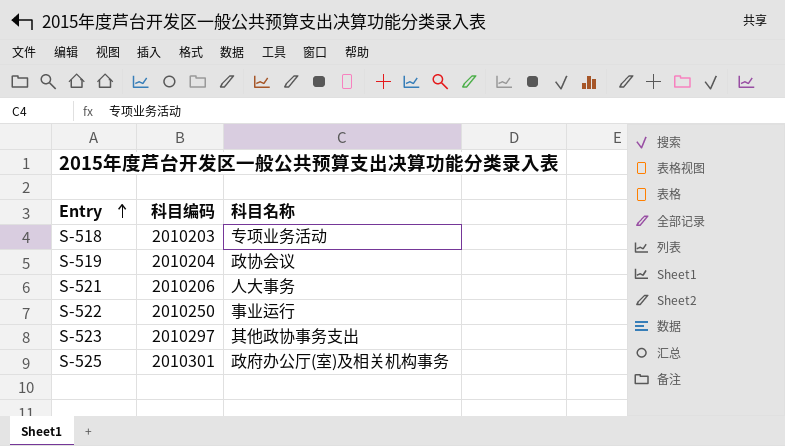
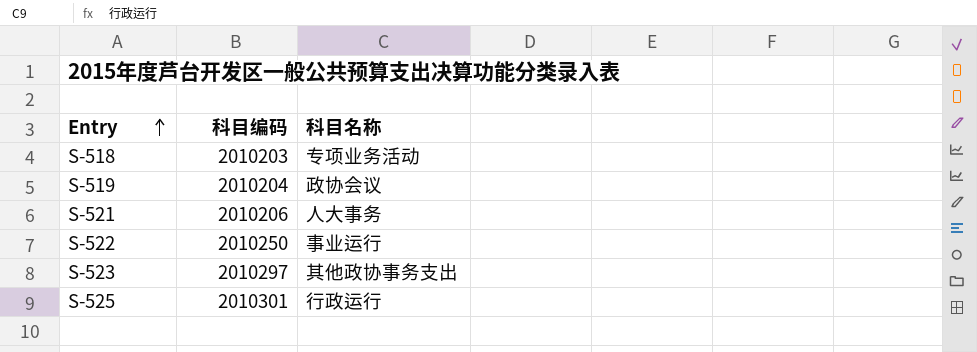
S-525 | 科目名称: 政府办公厅(室)及相关机构事务 -> 行政运行

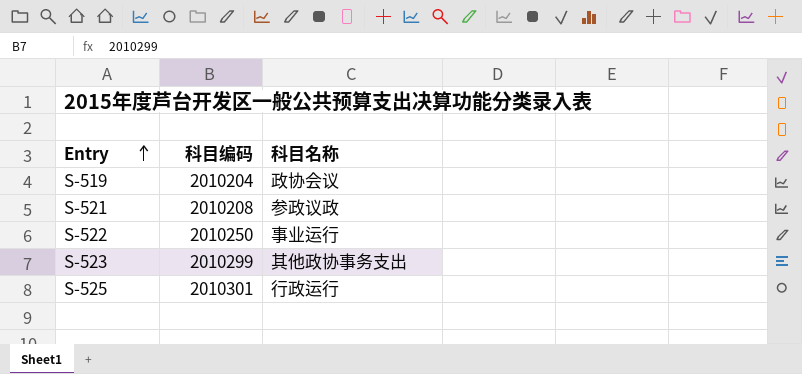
row S-518: 2010203 | 专项业务活动 -> none
S-521 | 科目编码: 2010206 -> 2010208
S-521 | 科目名称: 人大事务 -> 参政议政
S-523 | 科目编码: 2010297 -> 2010299

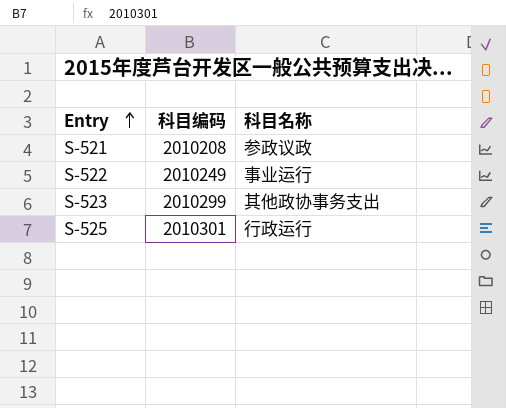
row S-519: 2010204 | 政协会议 -> none
S-522 | 科目编码: 2010250 -> 2010249

